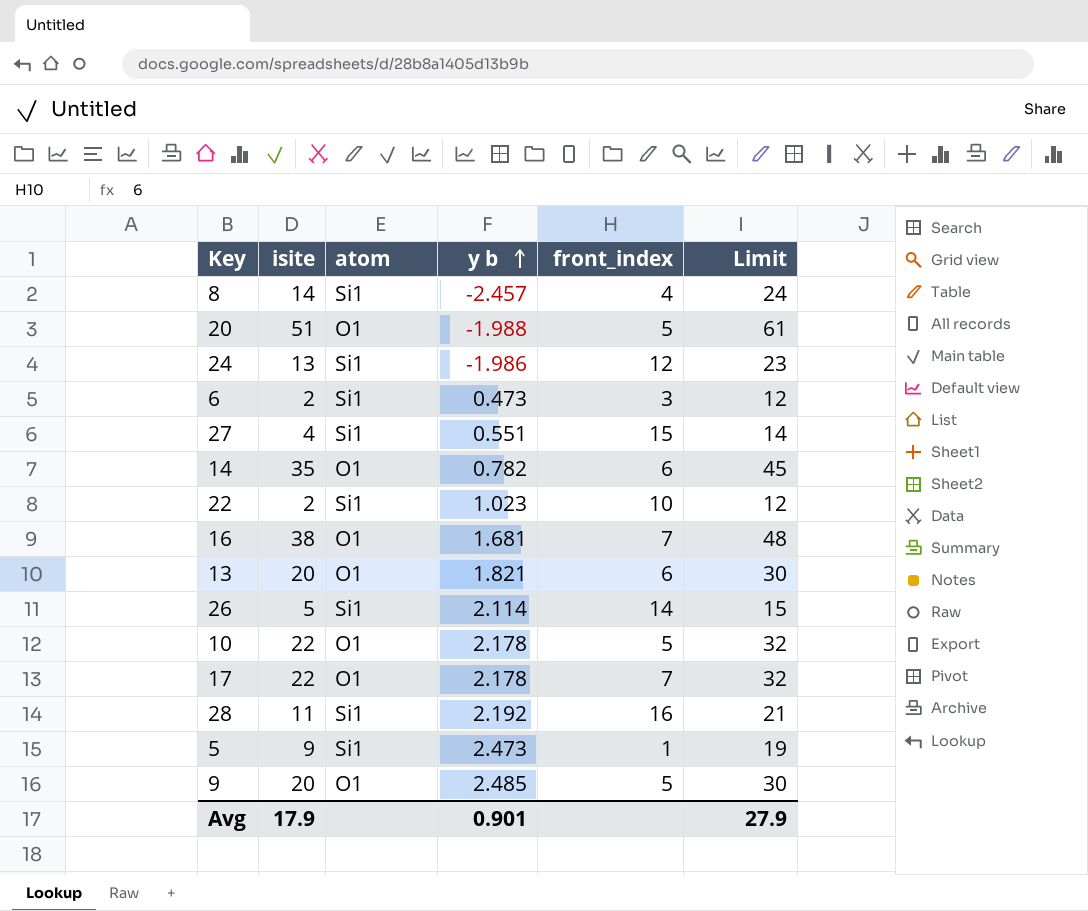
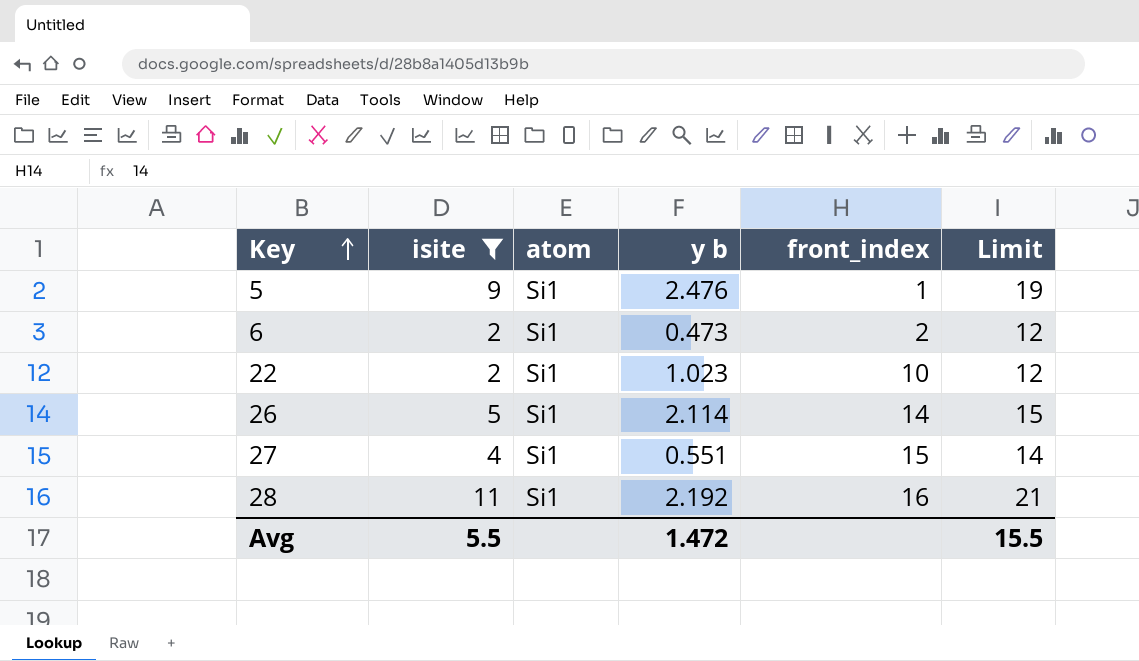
filter: none -> isite <= 11
row order: y b ascending -> Key ascending
5 | y b: 2.473 -> 2.476
6 | front_index: 3 -> 2
Avg | isite: 17.9 -> 5.5
Avg | y b: 0.901 -> 1.472
Avg | Limit: 27.9 -> 15.5

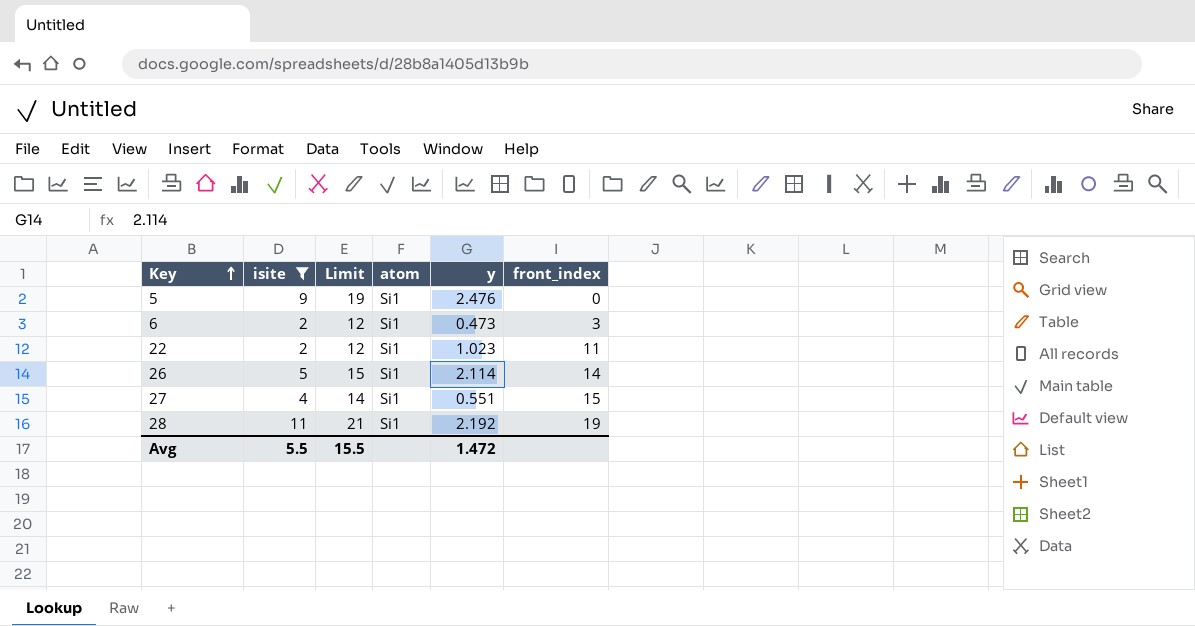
column Limit | position: 6 -> 3
column name: y b -> y
5 | front_index: 1 -> 0
6 | front_index: 2 -> 3
22 | front_index: 10 -> 11
28 | front_index: 16 -> 19

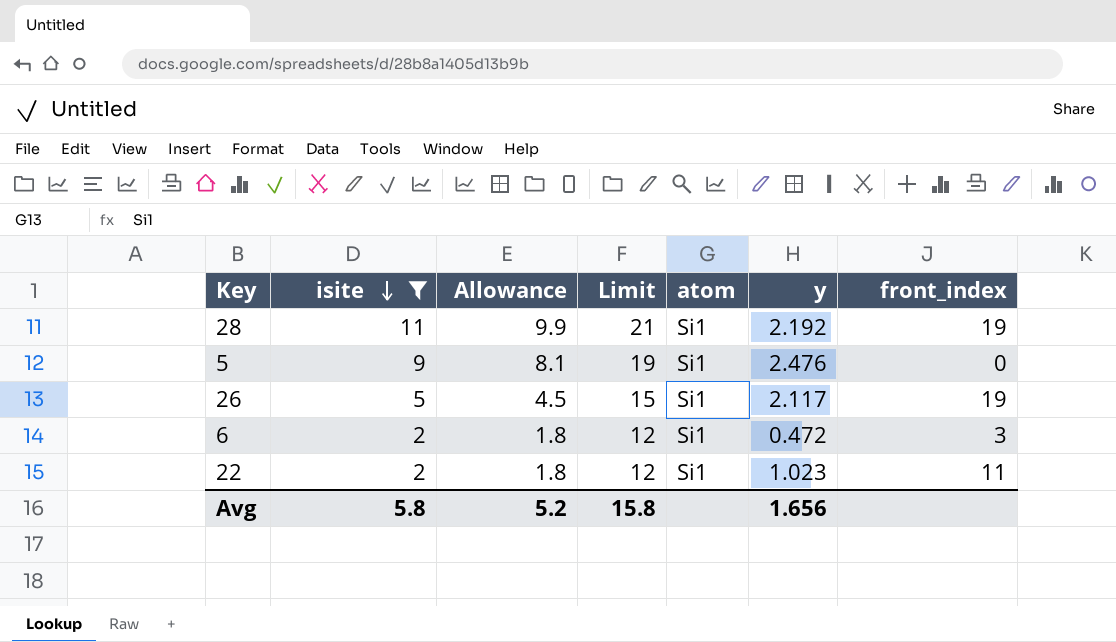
row order: Key ascending -> isite descending
column Allowance | formula: none -> [isite] * 0.9
row 27: 4 | 14 | Si1 | 0.551 | 15 -> none
26 | y: 2.114 -> 2.117
26 | front_index: 14 -> 19
6 | y: 0.473 -> 0.472
Avg | isite: 5.5 -> 5.8
Avg | Limit: 15.5 -> 15.8
Avg | y: 1.472 -> 1.656

